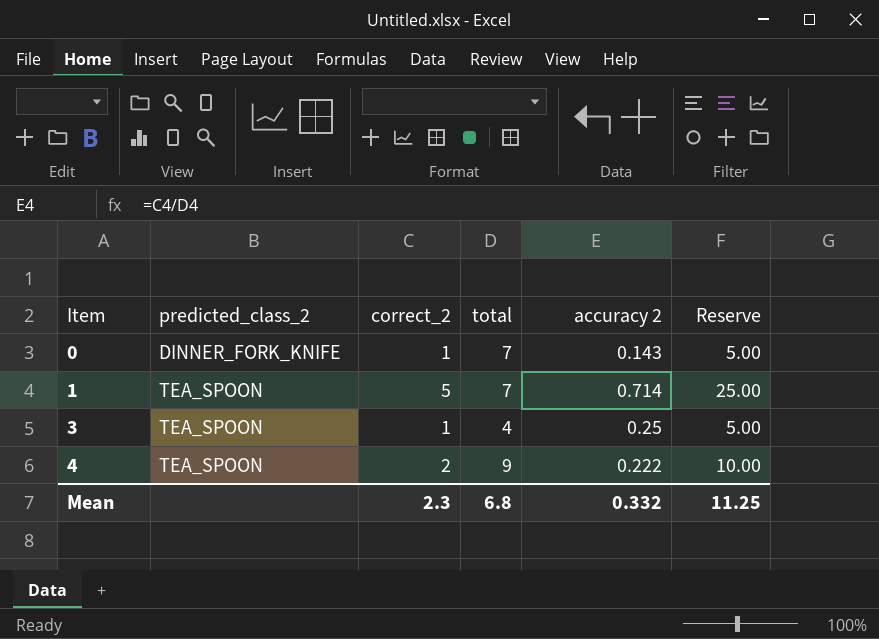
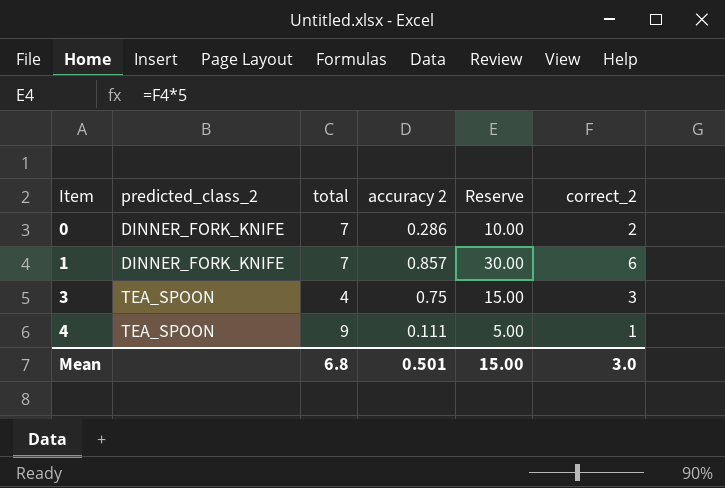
column correct_2 | position: 3 -> 6
0 | accuracy 2: 0.143 -> 0.286
0 | Reserve: 5.00 -> 10.00
0 | correct_2: 1 -> 2
1 | predicted_class_2: TEA_SPOON -> DINNER_FORK_KNIFE
1 | accuracy 2: 0.714 -> 0.857
1 | Reserve: 25.00 -> 30.00
1 | correct_2: 5 -> 6
3 | accuracy 2: 0.25 -> 0.75
3 | Reserve: 5.00 -> 15.00
3 | correct_2: 1 -> 3
4 | accuracy 2: 0.222 -> 0.111
4 | Reserve: 10.00 -> 5.00
4 | correct_2: 2 -> 1
Mean | accuracy 2: 0.332 -> 0.501
Mean | Reserve: 11.25 -> 15.00
Mean | correct_2: 2.3 -> 3.0

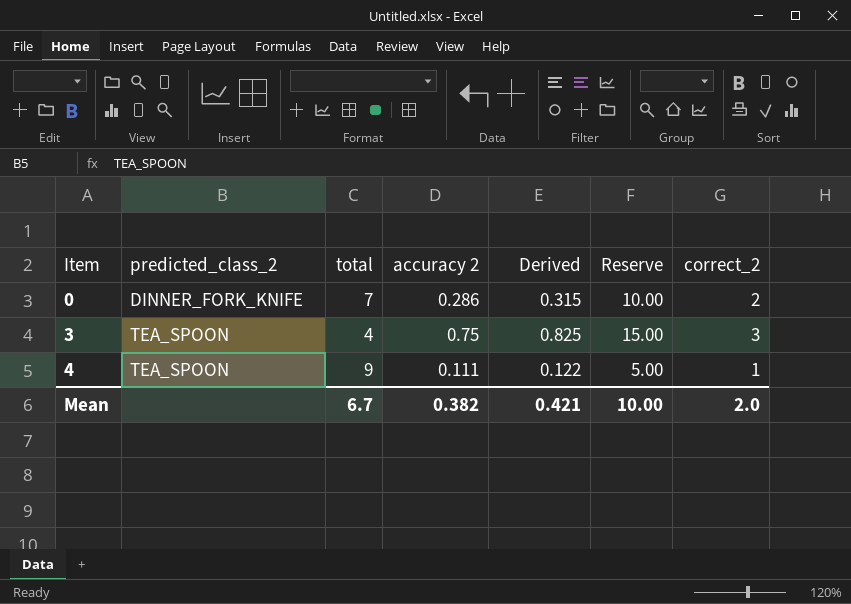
column Derived | formula: none -> [accuracy 2] * 1.1
row 1: DINNER_FORK_KNIFE | 7 | 0.857 | 30.00 | 6 -> none
Mean | total: 6.8 -> 6.7
Mean | accuracy 2: 0.501 -> 0.382
Mean | Reserve: 15.00 -> 10.00
Mean | correct_2: 3.0 -> 2.0

